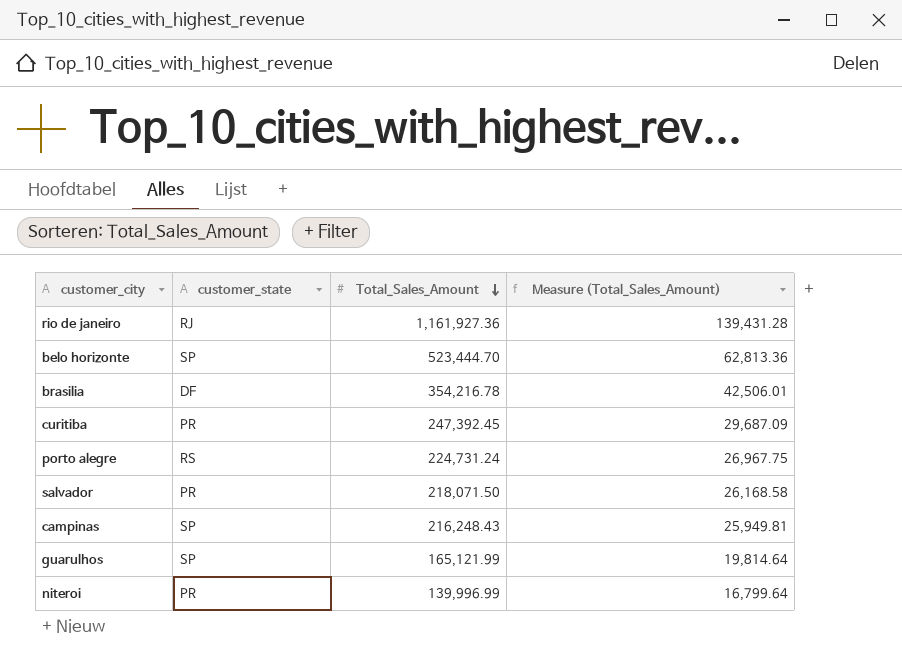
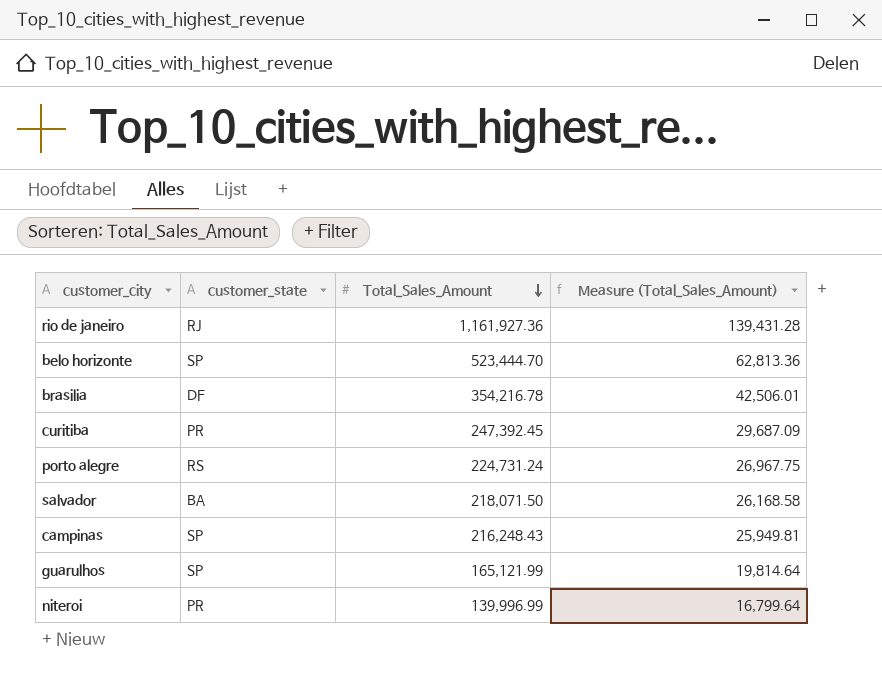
salvador | customer_state: PR -> BA

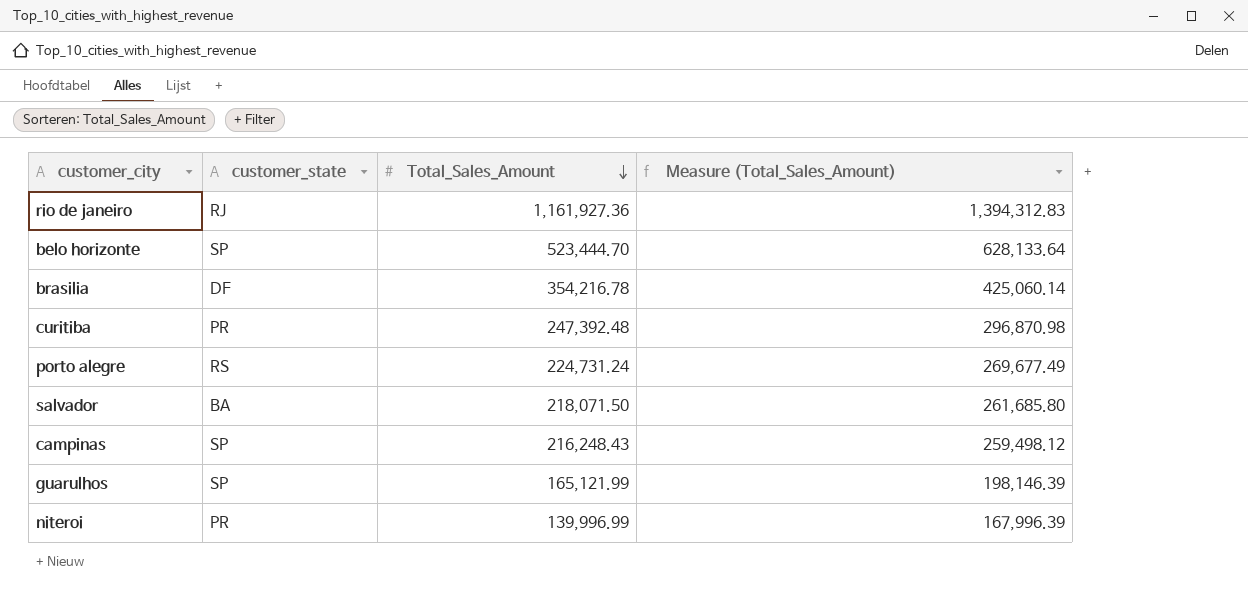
column Measure (Total_Sales_Amount) | formula: [Total_Sales_Amount] * 0.12 -> [Total_Sales_Amount] * 1.2
curitiba | Total_Sales_Amount: 247,392.45 -> 247,392.48

